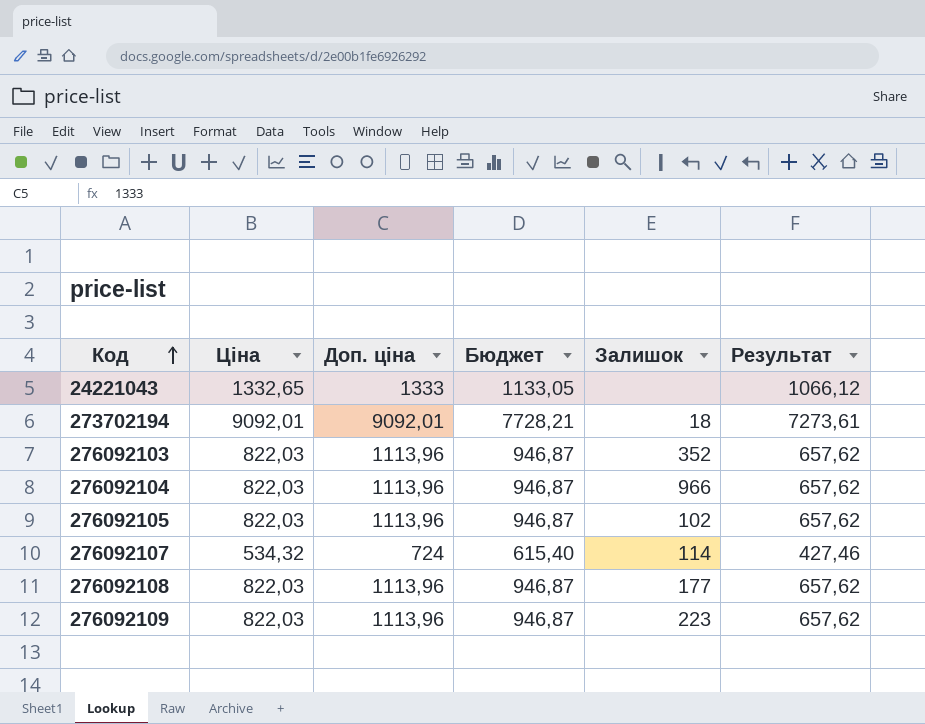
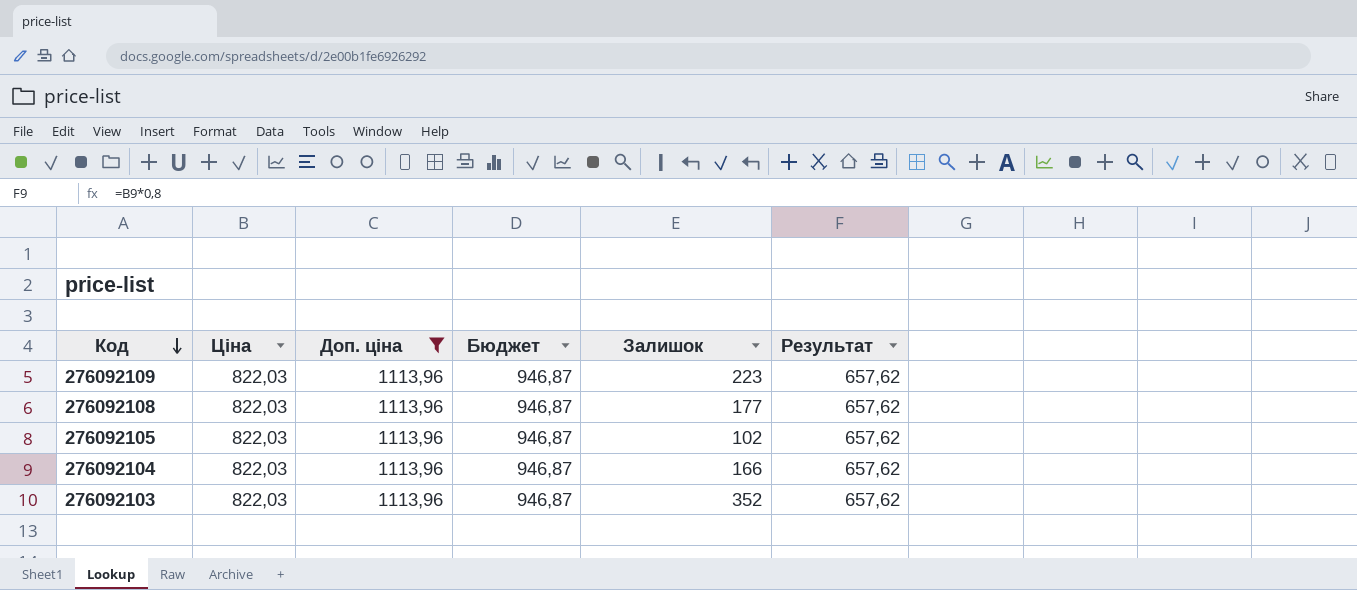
filter: none -> Доп. ціна = 1113,96
row order: Код ascending -> Код descending
276092104 | Залишок: 966 -> 166

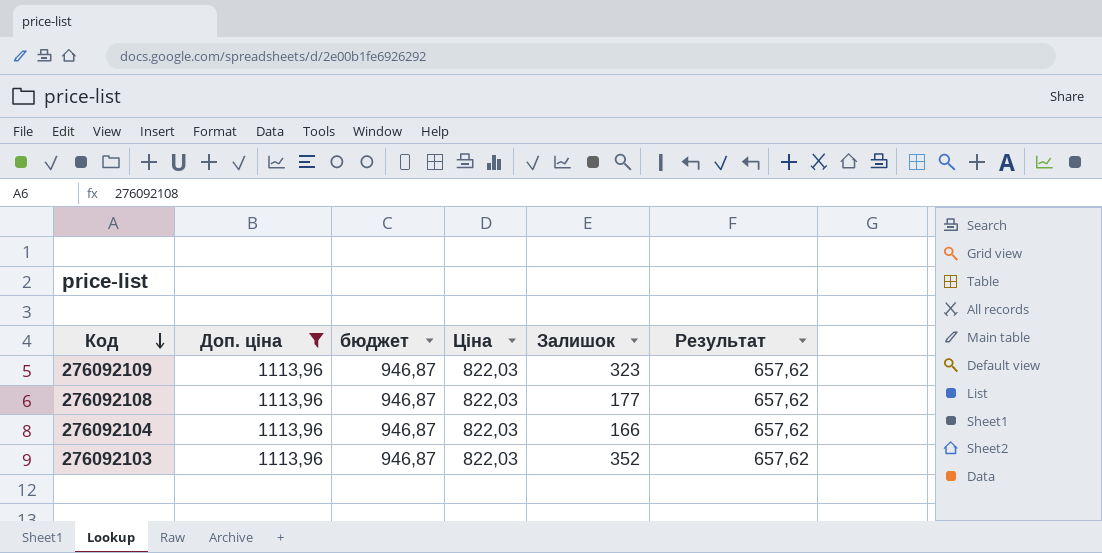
column name: Бюджет -> бюджет
column Ціна | position: 2 -> 4
row 276092105: 822,03 | 1113,96 | 946,87 | 102 | 657,62 -> none
276092109 | Залишок: 223 -> 323

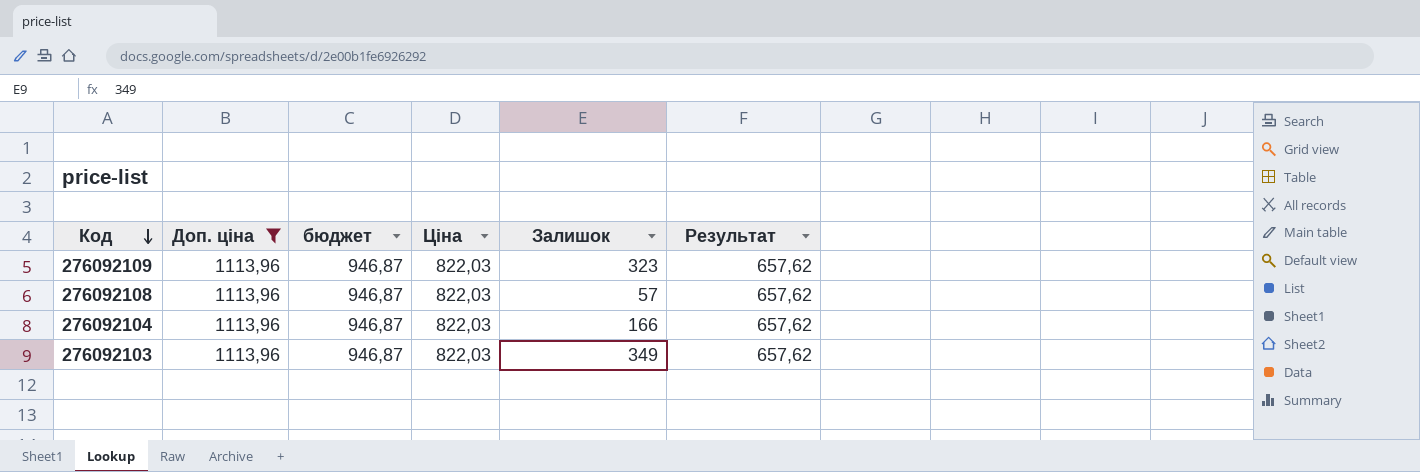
276092108 | Залишок: 177 -> 57
276092103 | Залишок: 352 -> 349

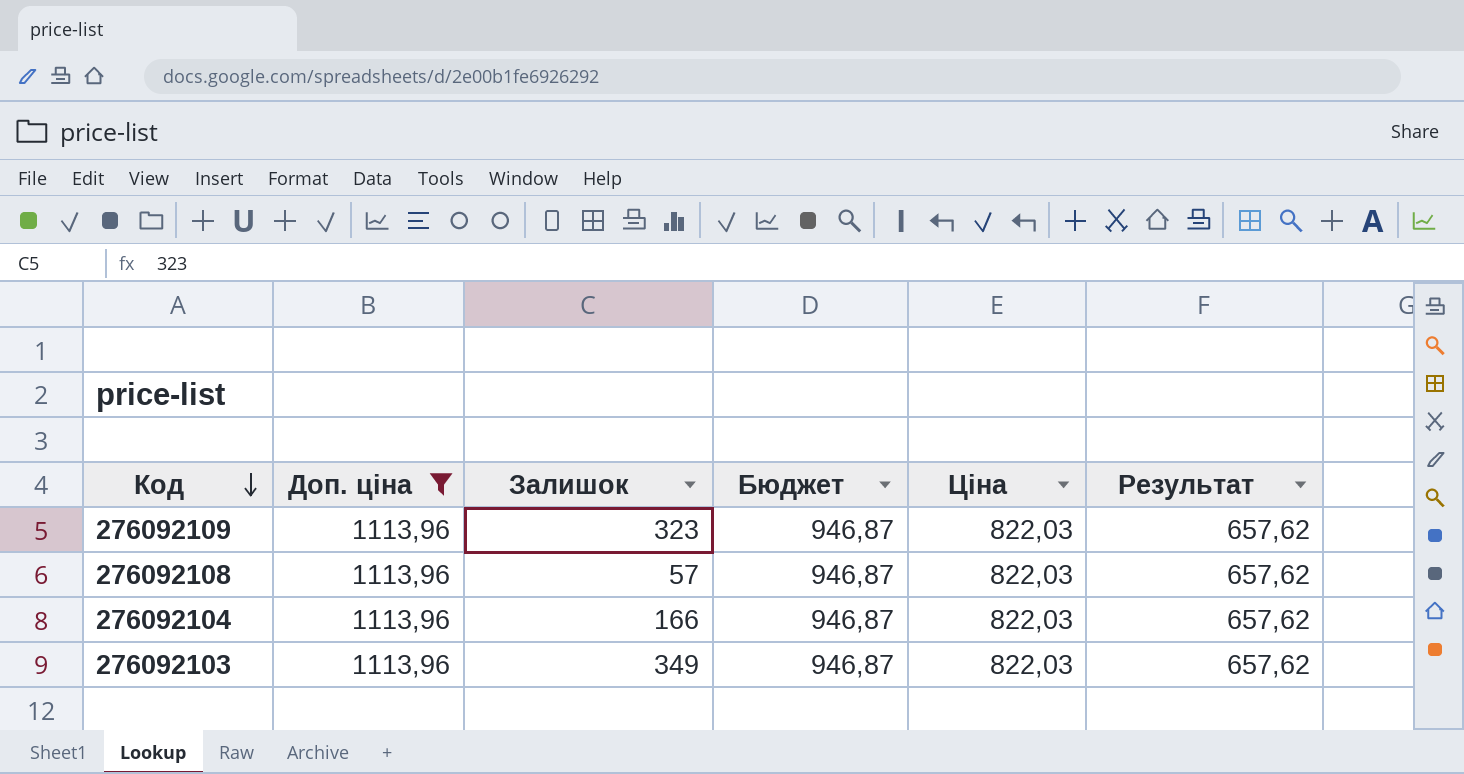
column Залишок | position: 5 -> 3
column name: бюджет -> Бюджет

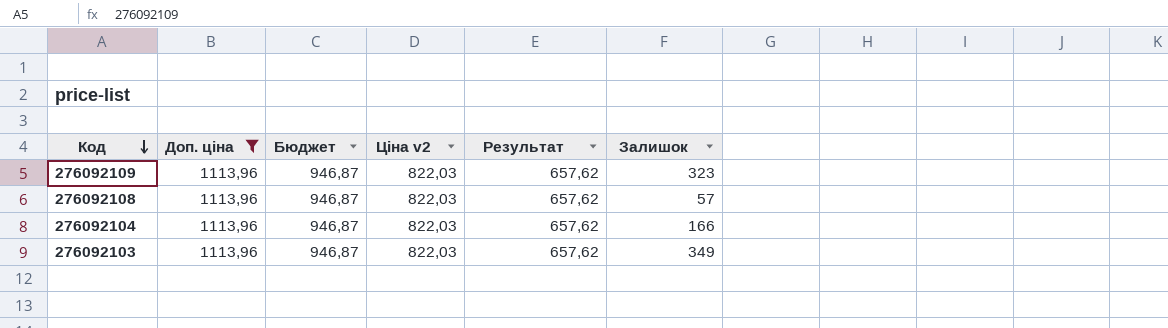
column name: Ціна -> Ціна v2
column Залишок | position: 3 -> 6

